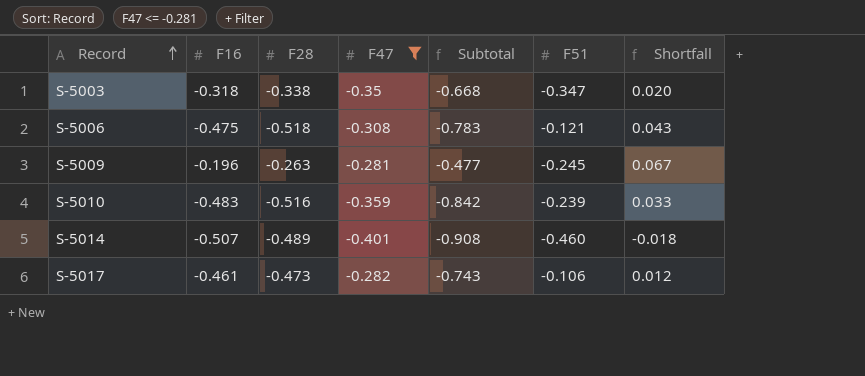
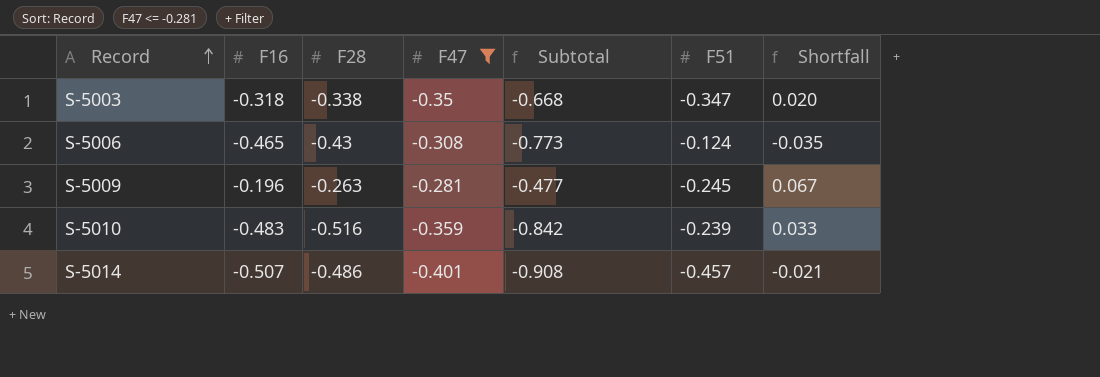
row S-5017: -0.461 | -0.473 | -0.282 | -0.743 | -0.106 | 0.012 -> none
S-5006 | F16: -0.475 -> -0.465
S-5006 | F28: -0.518 -> -0.43
S-5006 | Subtotal: -0.783 -> -0.773
S-5006 | F51: -0.121 -> -0.124
S-5006 | Shortfall: 0.043 -> -0.035
S-5014 | F28: -0.489 -> -0.486
S-5014 | F51: -0.460 -> -0.457
S-5014 | Shortfall: -0.018 -> -0.021

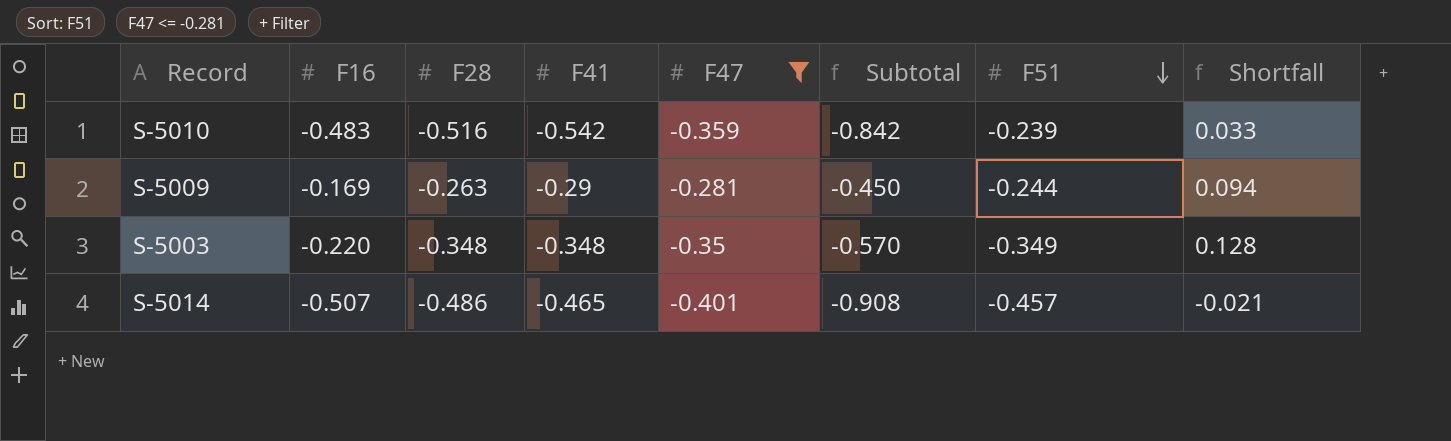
row order: Record ascending -> F51 descending
column F41 | position: none -> 4
row S-5006: -0.465 | -0.43 | -0.308 | -0.773 | -0.124 | -0.035 -> none
S-5009 | F16: -0.196 -> -0.169
S-5009 | Subtotal: -0.477 -> -0.450
S-5009 | F51: -0.245 -> -0.244
S-5009 | Shortfall: 0.067 -> 0.094
S-5003 | F16: -0.318 -> -0.220
S-5003 | F28: -0.338 -> -0.348
S-5003 | Subtotal: -0.668 -> -0.570
S-5003 | F51: -0.347 -> -0.349
S-5003 | Shortfall: 0.020 -> 0.128

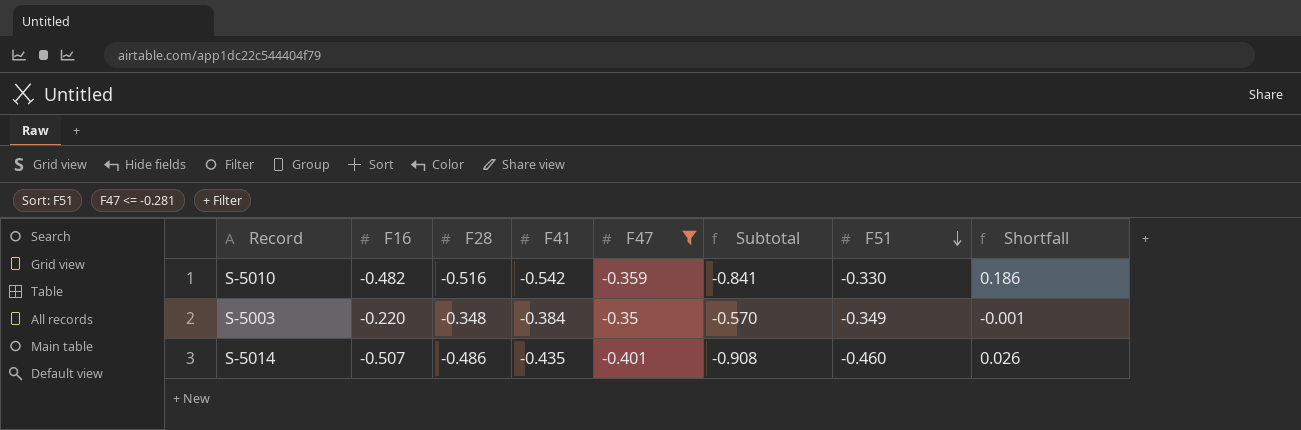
column Shortfall | formula: [F16] - [F28] -> [F51] - [F28]
row S-5009: -0.169 | -0.263 | -0.29 | -0.281 | -0.450 | -0.244 | 0.094 -> none
S-5010 | F16: -0.483 -> -0.482
S-5010 | Subtotal: -0.842 -> -0.841
S-5010 | F51: -0.239 -> -0.330
S-5003 | F41: -0.348 -> -0.384
S-5014 | F41: -0.465 -> -0.435
S-5014 | F51: -0.457 -> -0.460

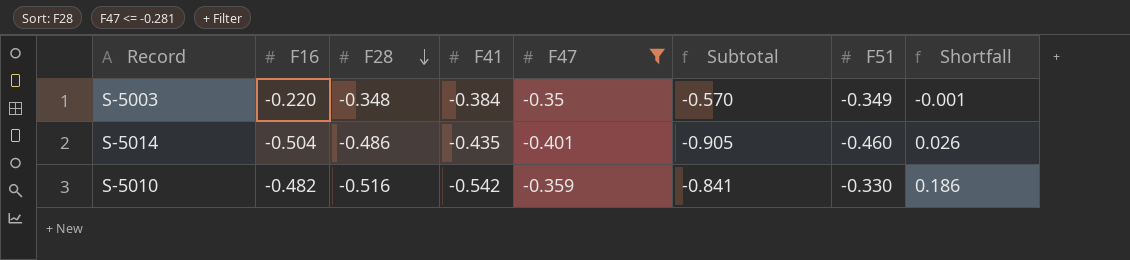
row order: F51 descending -> F28 descending
S-5014 | F16: -0.507 -> -0.504
S-5014 | Subtotal: -0.908 -> -0.905

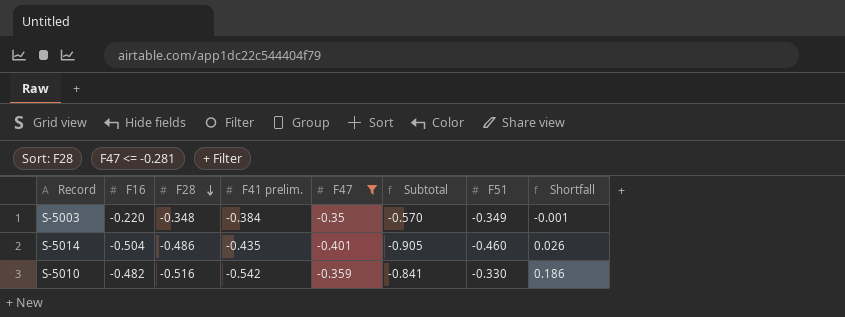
column name: F41 -> F41 prelim.

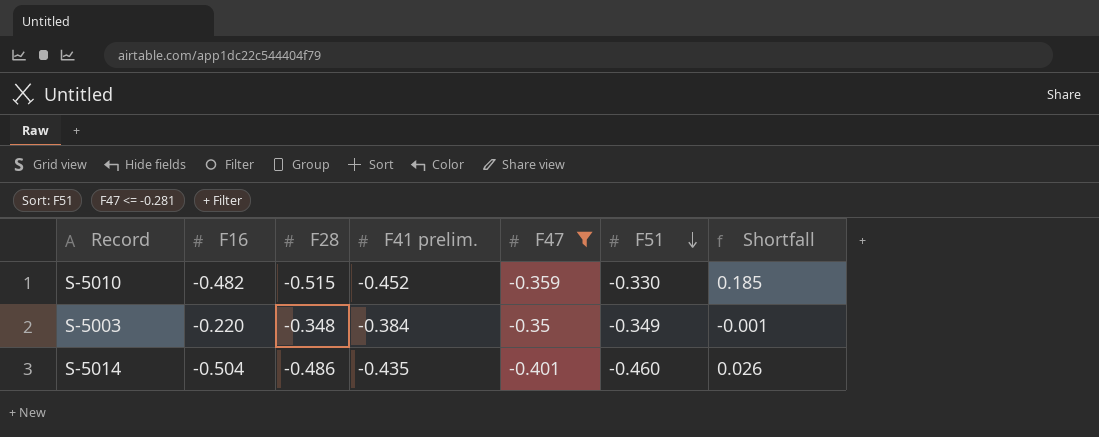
row order: F28 descending -> F51 descending
column Subtotal | formula: [F16] + [F47] -> none
S-5010 | F28: -0.516 -> -0.515
S-5010 | F41 prelim.: -0.542 -> -0.452
S-5010 | Shortfall: 0.186 -> 0.185

